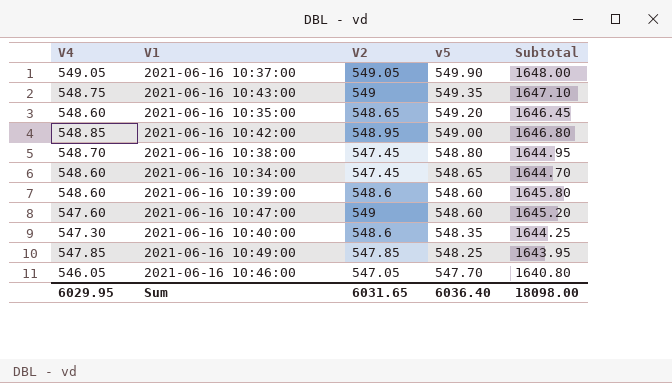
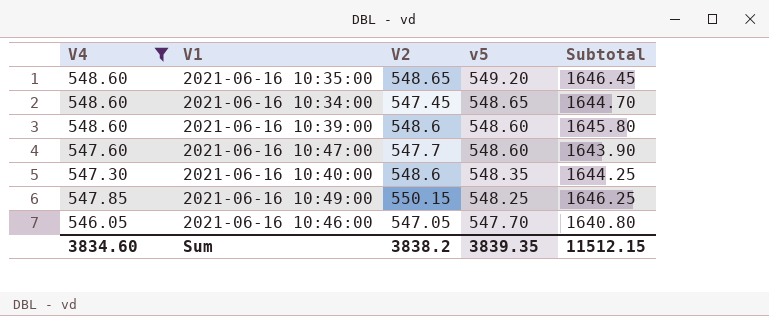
filter: none -> V4 <= 548.60
2021-06-16 10:47:00 | V2: 549 -> 547.7
2021-06-16 10:47:00 | Subtotal: 1645.20 -> 1643.90
2021-06-16 10:49:00 | V2: 547.85 -> 550.15
2021-06-16 10:49:00 | Subtotal: 1643.95 -> 1646.25
Sum | V4: 6029.95 -> 3834.60
Sum | V2: 6031.65 -> 3838.2
Sum | v5: 6036.40 -> 3839.35
Sum | Subtotal: 18098.00 -> 11512.15

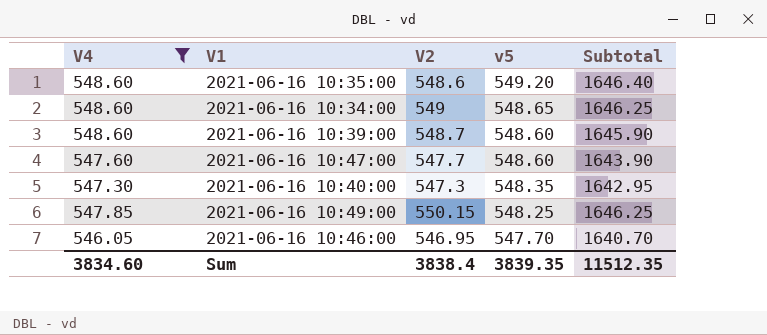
2021-06-16 10:35:00 | V2: 548.65 -> 548.6
2021-06-16 10:35:00 | Subtotal: 1646.45 -> 1646.40
2021-06-16 10:34:00 | V2: 547.45 -> 549
2021-06-16 10:34:00 | Subtotal: 1644.70 -> 1646.25
2021-06-16 10:39:00 | V2: 548.6 -> 548.7
2021-06-16 10:39:00 | Subtotal: 1645.80 -> 1645.90
2021-06-16 10:40:00 | V2: 548.6 -> 547.3
2021-06-16 10:40:00 | Subtotal: 1644.25 -> 1642.95
2021-06-16 10:46:00 | V2: 547.05 -> 546.95
2021-06-16 10:46:00 | Subtotal: 1640.80 -> 1640.70
Sum | V2: 3838.2 -> 3838.4
Sum | Subtotal: 11512.15 -> 11512.35

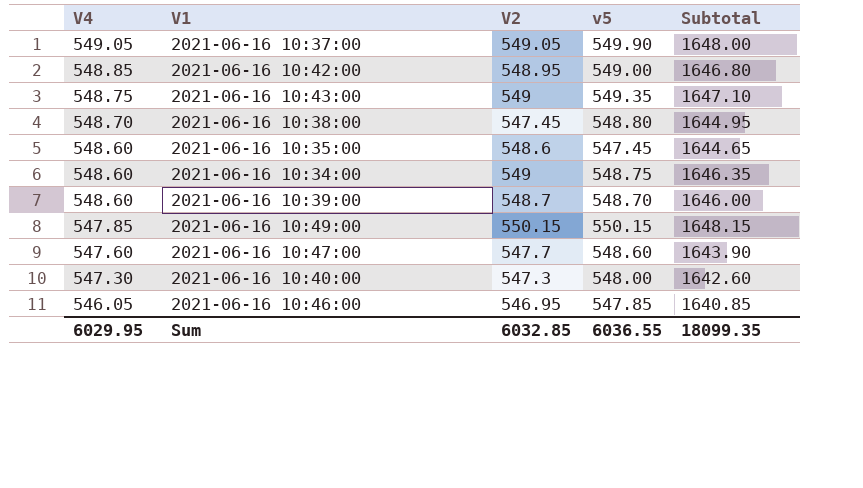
filter: V4 <= 548.60 -> none
row order: v5 descending -> V4 descending
2021-06-16 10:35:00 | v5: 549.20 -> 547.45
2021-06-16 10:35:00 | Subtotal: 1646.40 -> 1644.65
2021-06-16 10:34:00 | v5: 548.65 -> 548.75
2021-06-16 10:34:00 | Subtotal: 1646.25 -> 1646.35
2021-06-16 10:39:00 | v5: 548.60 -> 548.70
2021-06-16 10:39:00 | Subtotal: 1645.90 -> 1646.00
2021-06-16 10:49:00 | v5: 548.25 -> 550.15
2021-06-16 10:49:00 | Subtotal: 1646.25 -> 1648.15
2021-06-16 10:40:00 | v5: 548.35 -> 548.00
2021-06-16 10:40:00 | Subtotal: 1642.95 -> 1642.60
2021-06-16 10:46:00 | v5: 547.70 -> 547.85
2021-06-16 10:46:00 | Subtotal: 1640.70 -> 1640.85
Sum | V4: 3834.60 -> 6029.95
Sum | V2: 3838.4 -> 6032.85
Sum | v5: 3839.35 -> 6036.55
Sum | Subtotal: 11512.35 -> 18099.35

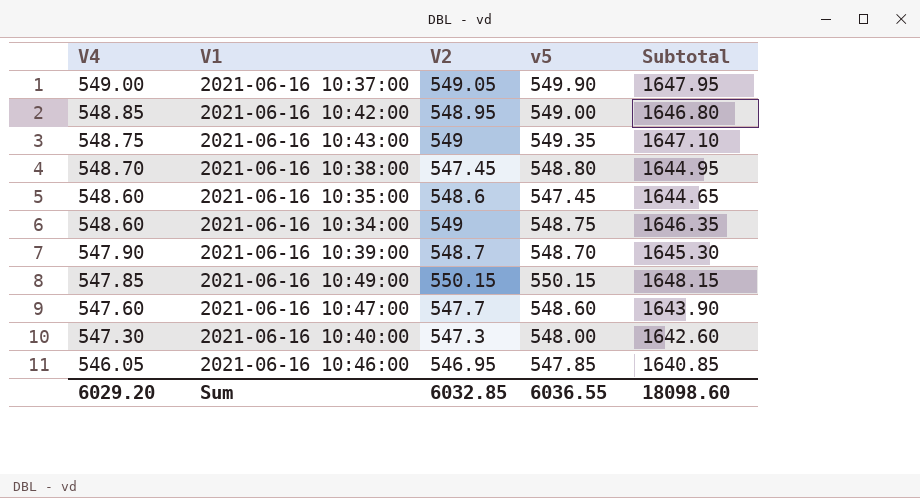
2021-06-16 10:37:00 | V4: 549.05 -> 549.00
2021-06-16 10:37:00 | Subtotal: 1648.00 -> 1647.95
2021-06-16 10:39:00 | V4: 548.60 -> 547.90
2021-06-16 10:39:00 | Subtotal: 1646.00 -> 1645.30
Sum | V4: 6029.95 -> 6029.20
Sum | Subtotal: 18099.35 -> 18098.60

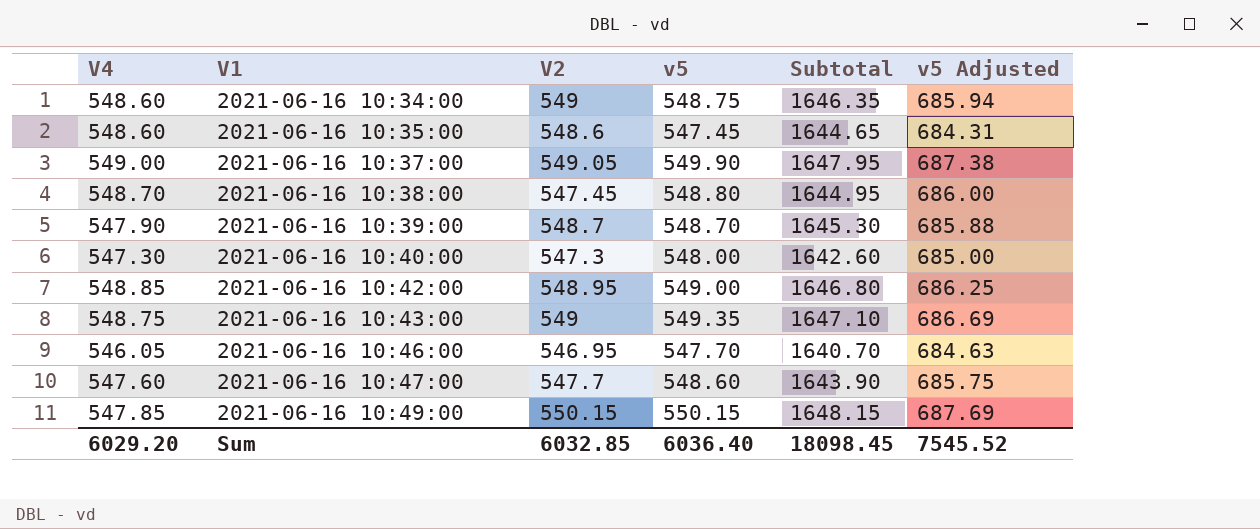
row order: V4 descending -> V1 ascending
column v5 Adjusted | formula: none -> [v5] * 1.25
2021-06-16 10:46:00 | v5: 547.85 -> 547.70
2021-06-16 10:46:00 | Subtotal: 1640.85 -> 1640.70
Sum | v5: 6036.55 -> 6036.40
Sum | Subtotal: 18098.60 -> 18098.45

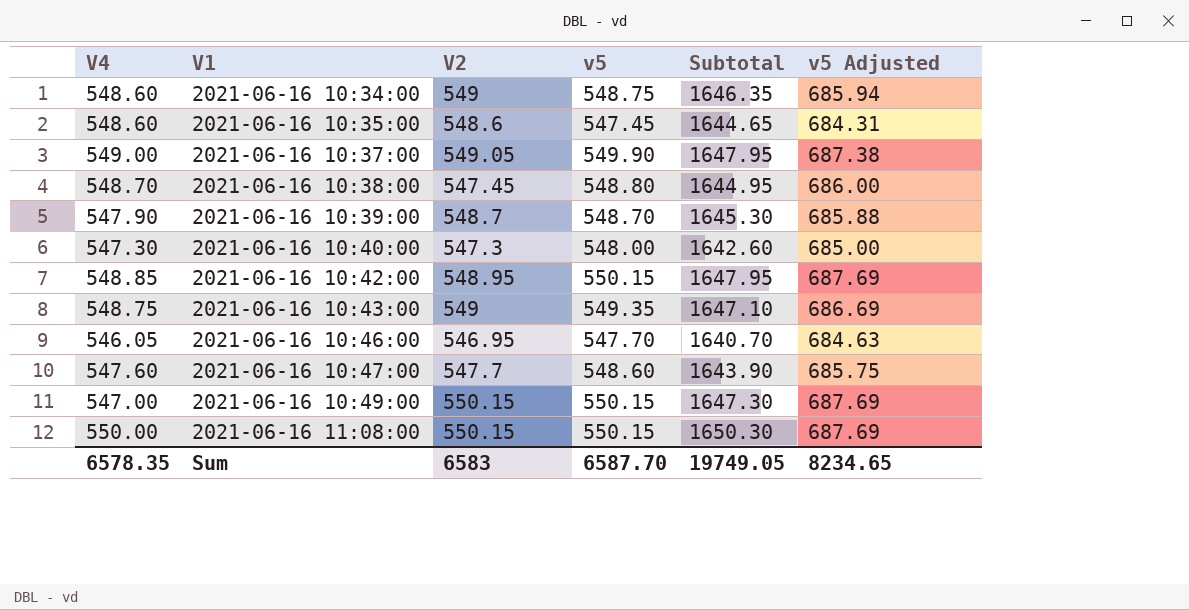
2021-06-16 10:42:00 | v5: 549.00 -> 550.15
2021-06-16 10:42:00 | Subtotal: 1646.80 -> 1647.95
2021-06-16 10:42:00 | v5 Adjusted: 686.25 -> 687.69
2021-06-16 10:49:00 | V4: 547.85 -> 547.00
2021-06-16 10:49:00 | Subtotal: 1648.15 -> 1647.30
row 2021-06-16 11:08:00: none -> 550.00 | 550.15 | 550.15 | 1650.30 | 687.69
Sum | V4: 6029.20 -> 6578.35
Sum | V2: 6032.85 -> 6583
Sum | v5: 6036.40 -> 6587.70
Sum | Subtotal: 18098.45 -> 19749.05
Sum | v5 Adjusted: 7545.52 -> 8234.65

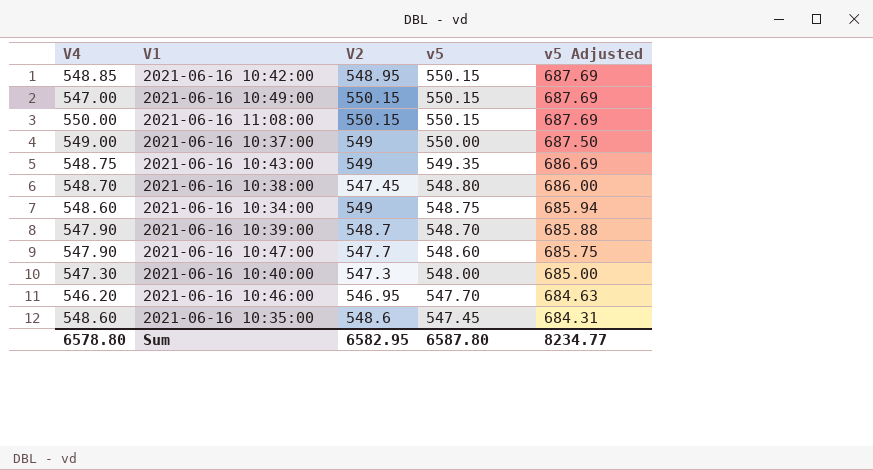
row order: V1 ascending -> v5 descending
column Subtotal | formula: [V4] + [V2] + [v5] -> none
2021-06-16 10:37:00 | V2: 549.05 -> 549
2021-06-16 10:37:00 | v5: 549.90 -> 550.00
2021-06-16 10:37:00 | v5 Adjusted: 687.38 -> 687.50
2021-06-16 10:47:00 | V4: 547.60 -> 547.90
2021-06-16 10:46:00 | V4: 546.05 -> 546.20
Sum | V4: 6578.35 -> 6578.80
Sum | V2: 6583 -> 6582.95
Sum | v5: 6587.70 -> 6587.80
Sum | v5 Adjusted: 8234.65 -> 8234.77

